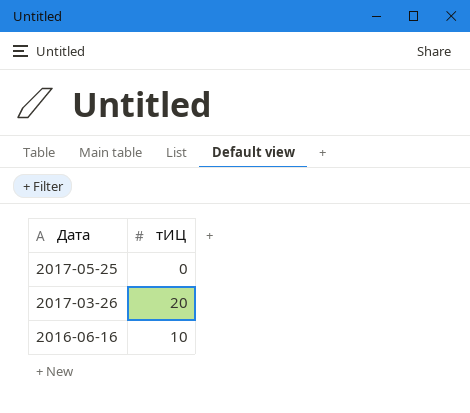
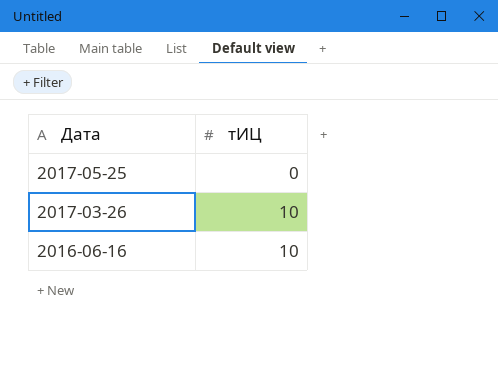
2017-03-26 | тИЦ: 20 -> 10

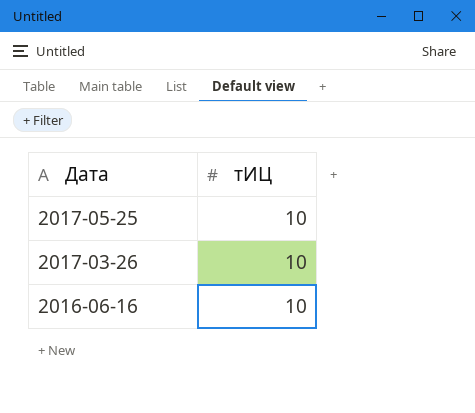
2017-05-25 | тИЦ: 0 -> 10

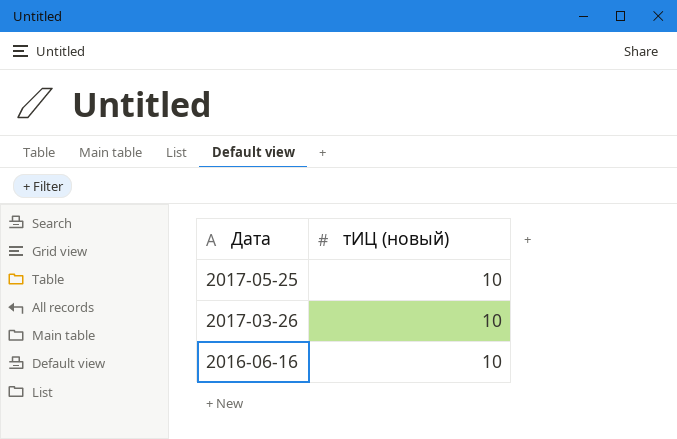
column name: тИЦ -> тИЦ (новый)

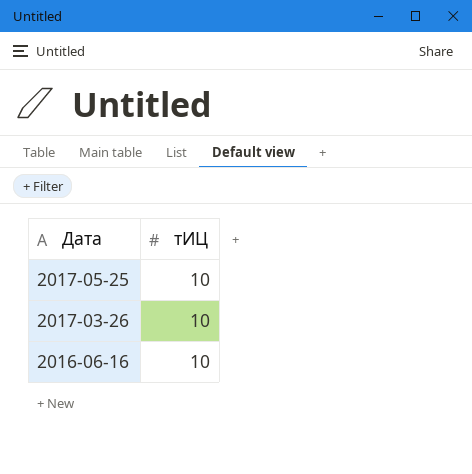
column name: тИЦ (новый) -> тИЦ

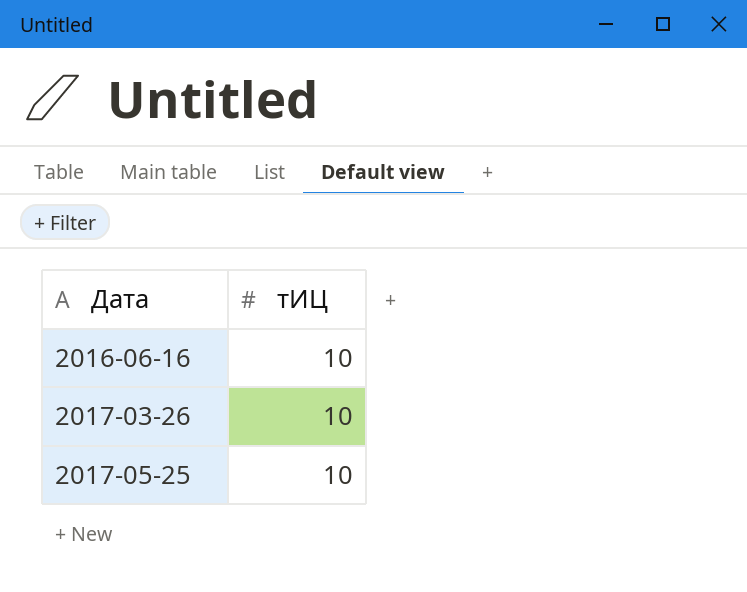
row order: Дата descending -> Дата ascending

